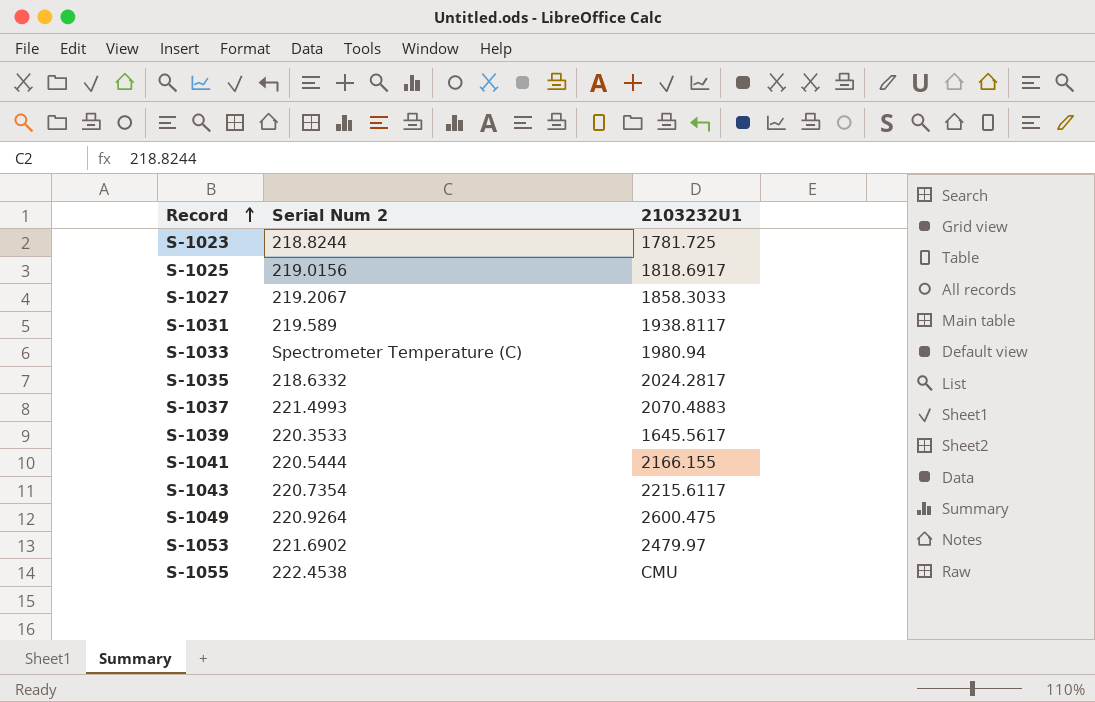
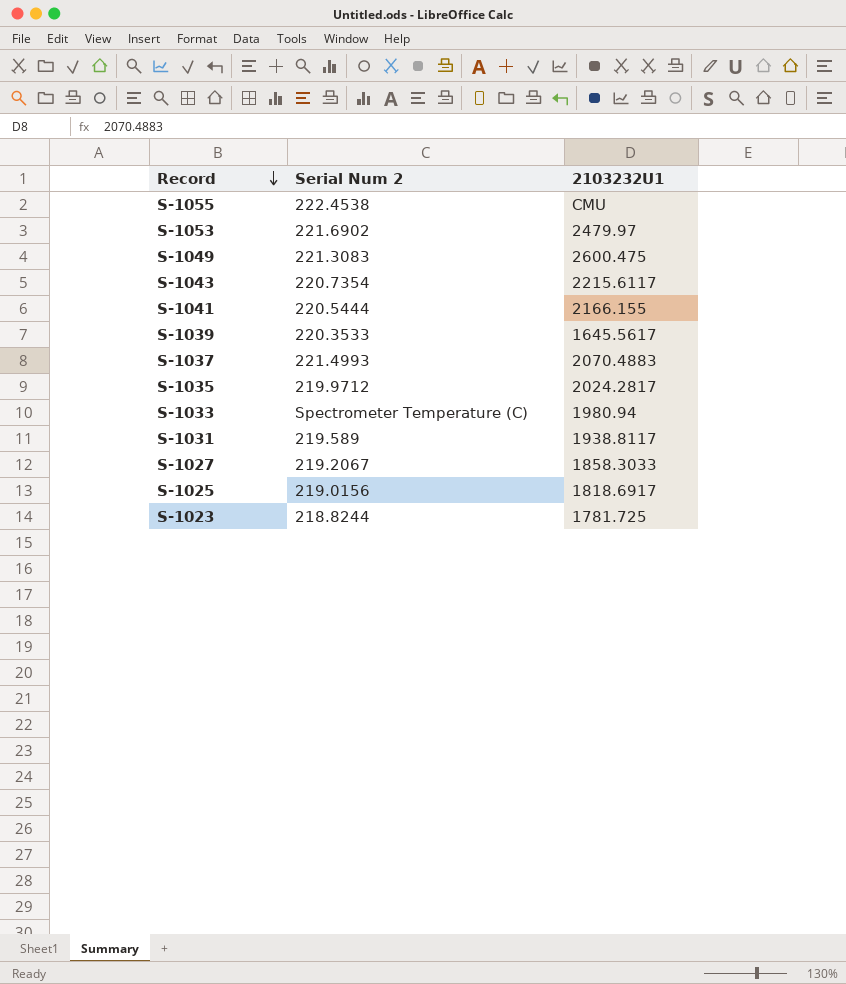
row order: Record ascending -> Record descending
S-1049 | Serial Num 2: 220.9264 -> 221.3083
S-1035 | Serial Num 2: 218.6332 -> 219.9712

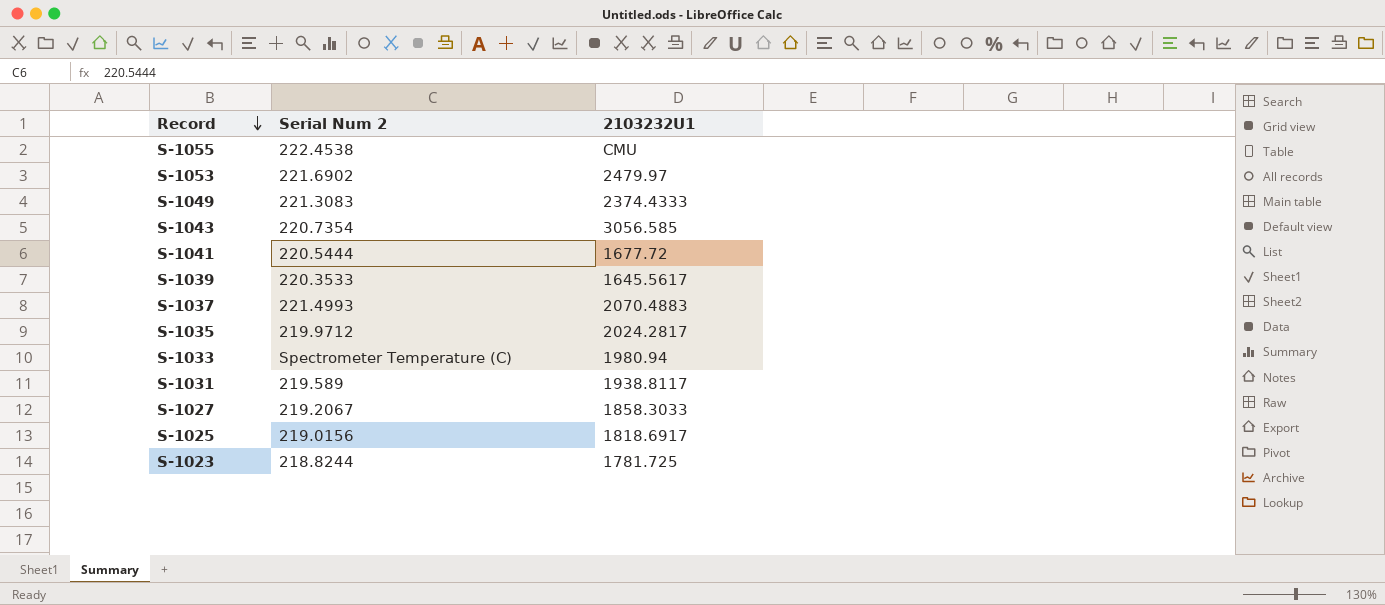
S-1049 | 2103232U1: 2600.475 -> 2374.4333
S-1043 | 2103232U1: 2215.6117 -> 3056.585
S-1041 | 2103232U1: 2166.155 -> 1677.72

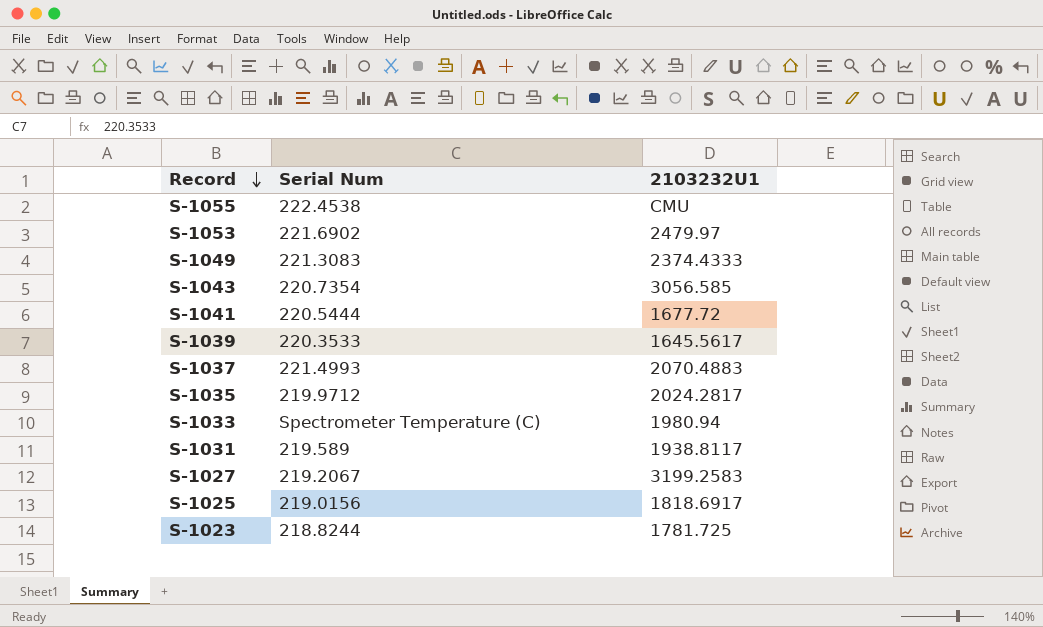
column name: Serial Num 2 -> Serial Num
S-1027 | 2103232U1: 1858.3033 -> 3199.2583

